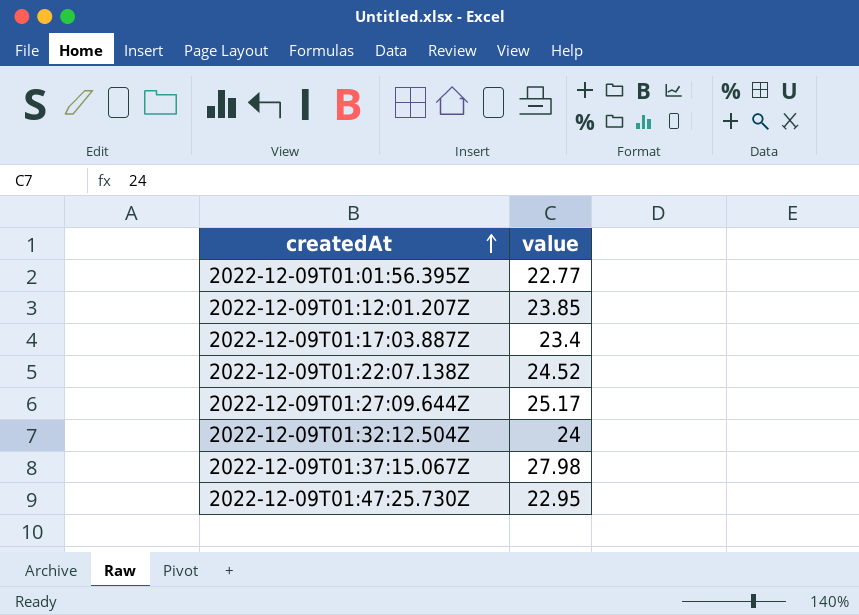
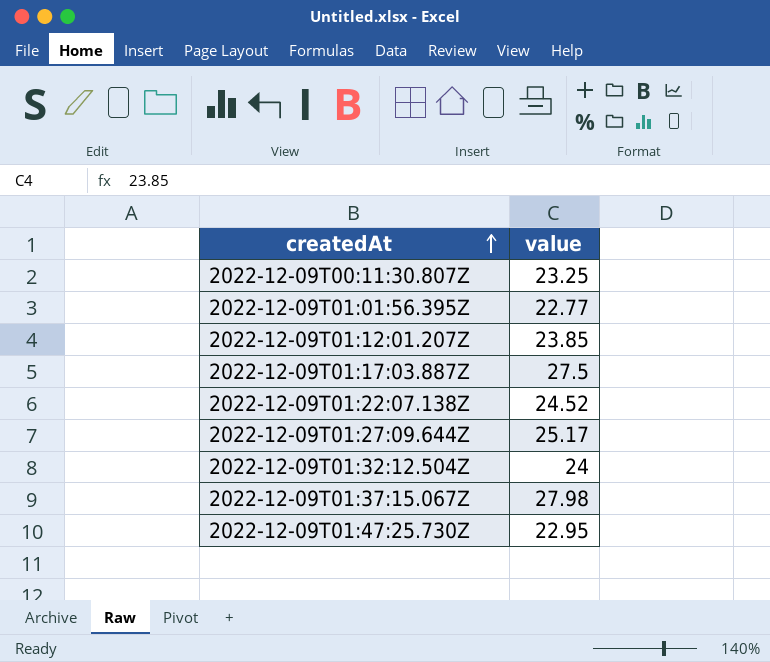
row 2022-12-09T00:11:30.807Z: none -> 23.25
2022-12-09T01:17:03.887Z | value: 23.4 -> 27.5

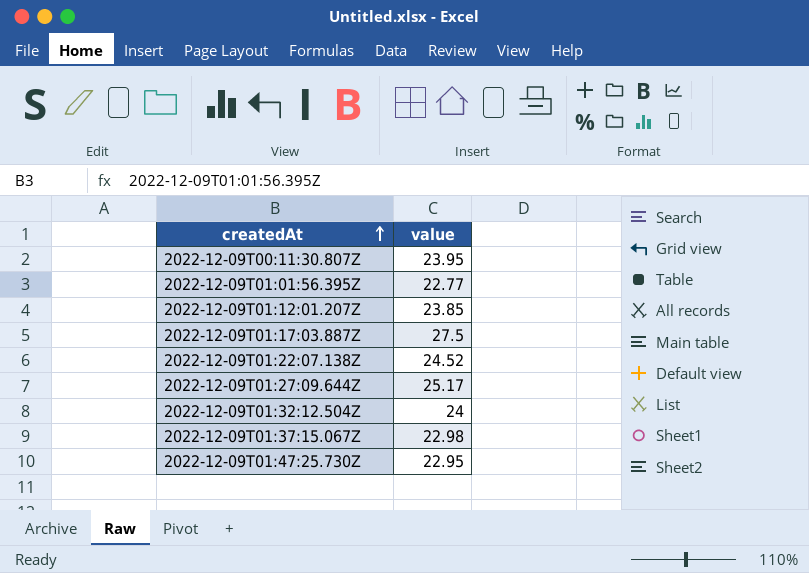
2022-12-09T00:11:30.807Z | value: 23.25 -> 23.95
2022-12-09T01:37:15.067Z | value: 27.98 -> 22.98

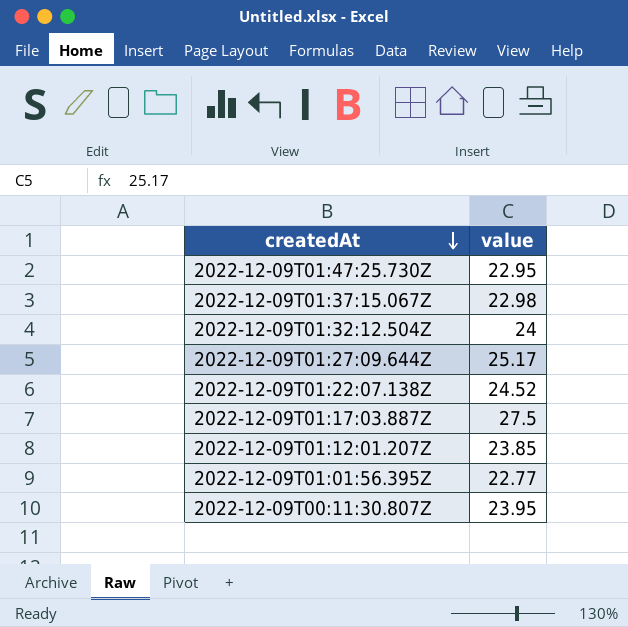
row order: createdAt ascending -> createdAt descending

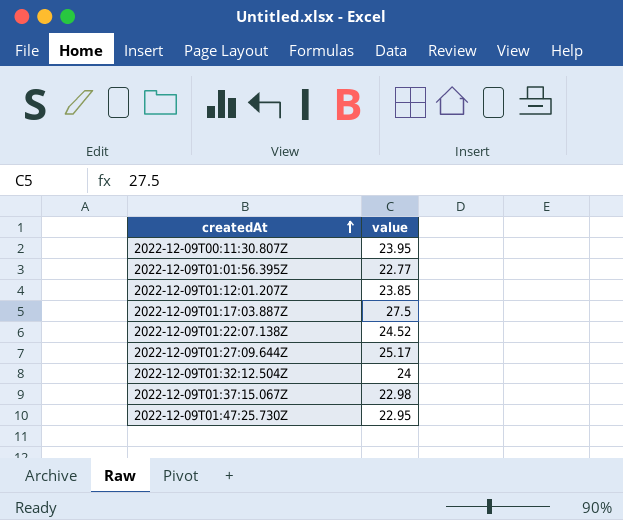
row order: createdAt descending -> createdAt ascending

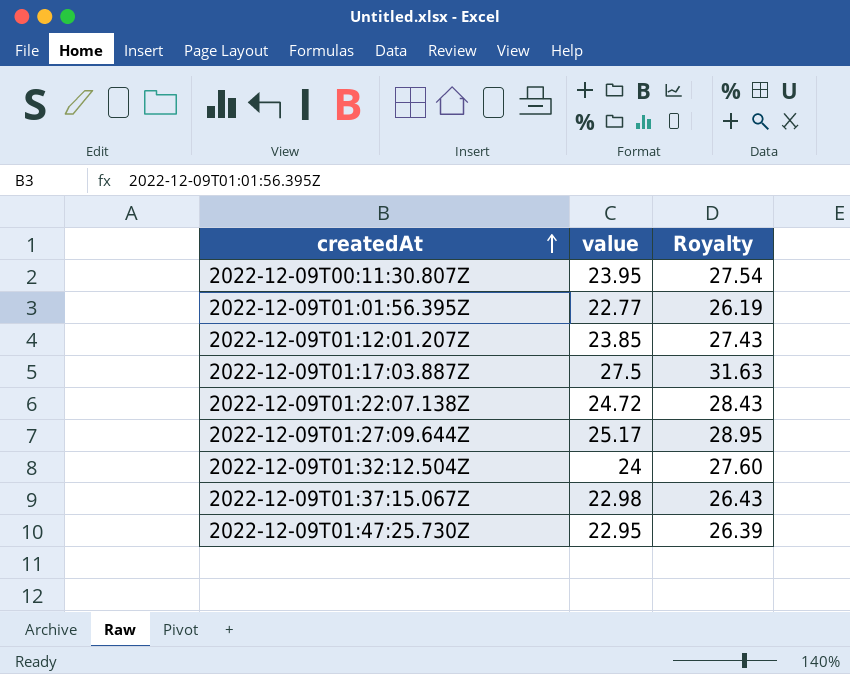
column Royalty | formula: none -> [value] * 1.15
2022-12-09T01:22:07.138Z | value: 24.52 -> 24.72

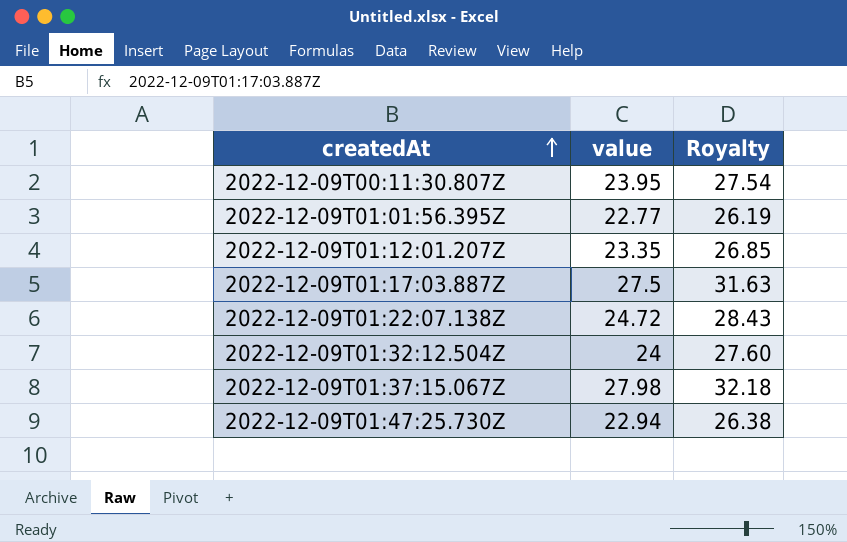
row 2022-12-09T01:27:09.644Z: 25.17 | 28.95 -> none
2022-12-09T01:12:01.207Z | value: 23.85 -> 23.35
2022-12-09T01:12:01.207Z | Royalty: 27.43 -> 26.85
2022-12-09T01:37:15.067Z | value: 22.98 -> 27.98
2022-12-09T01:37:15.067Z | Royalty: 26.43 -> 32.18
2022-12-09T01:47:25.730Z | value: 22.95 -> 22.94
2022-12-09T01:47:25.730Z | Royalty: 26.39 -> 26.38

